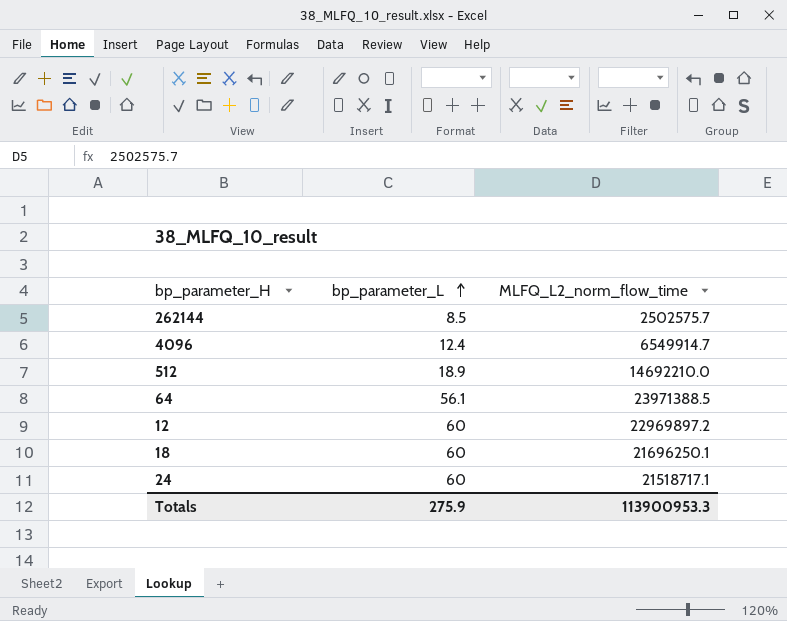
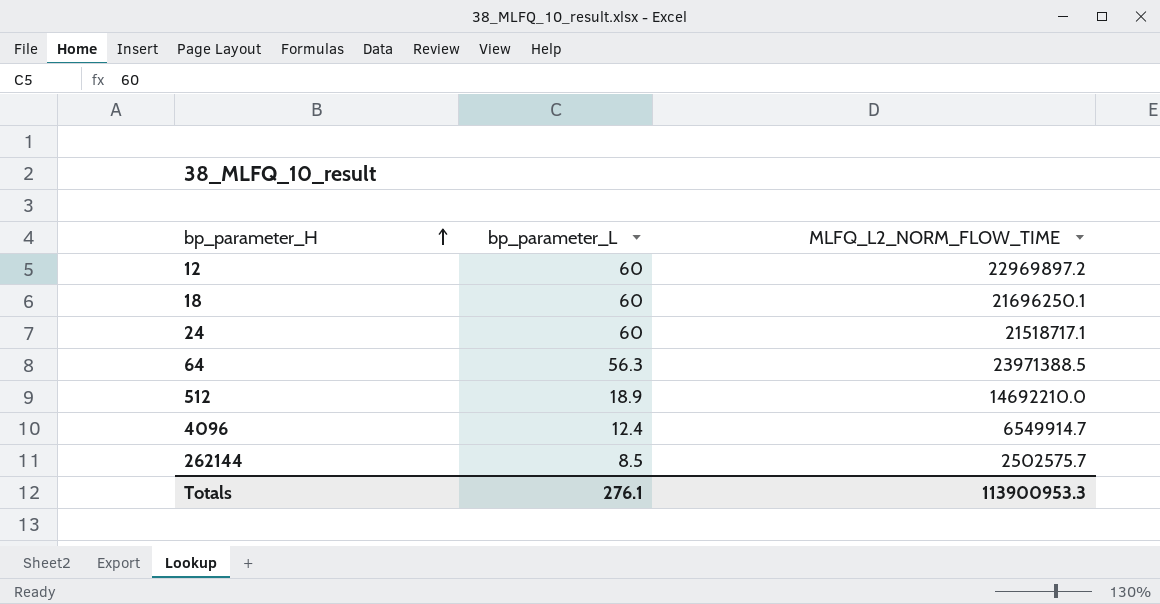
row order: bp_parameter_L ascending -> bp_parameter_H ascending
column name: MLFQ_L2_norm_flow_time -> MLFQ_L2_NORM_FLOW_TIME
64 | bp_parameter_L: 56.1 -> 56.3
Totals | bp_parameter_L: 275.9 -> 276.1

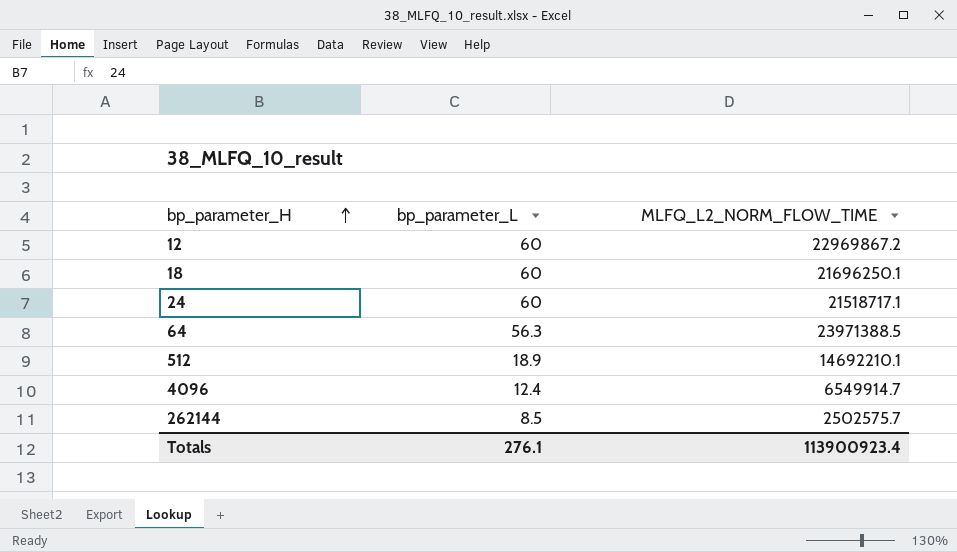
12 | MLFQ_L2_NORM_FLOW_TIME: 22969897.2 -> 22969867.2
512 | MLFQ_L2_NORM_FLOW_TIME: 14692210.0 -> 14692210.1
Totals | MLFQ_L2_NORM_FLOW_TIME: 113900953.3 -> 113900923.4

